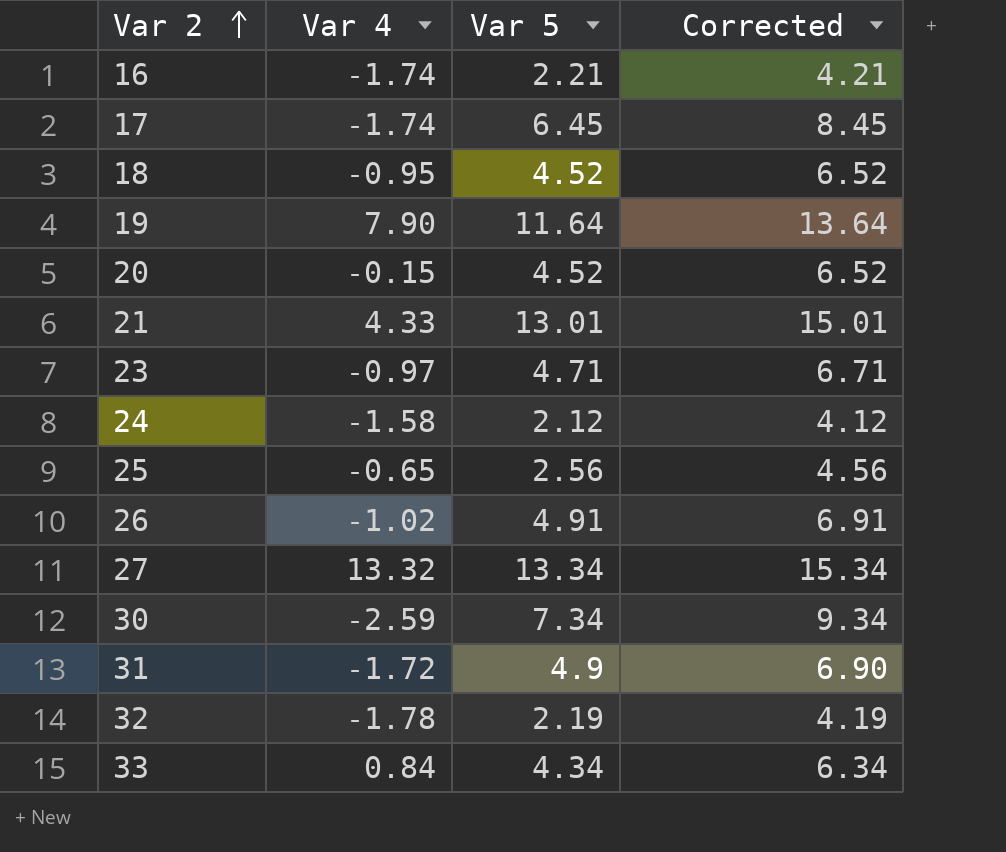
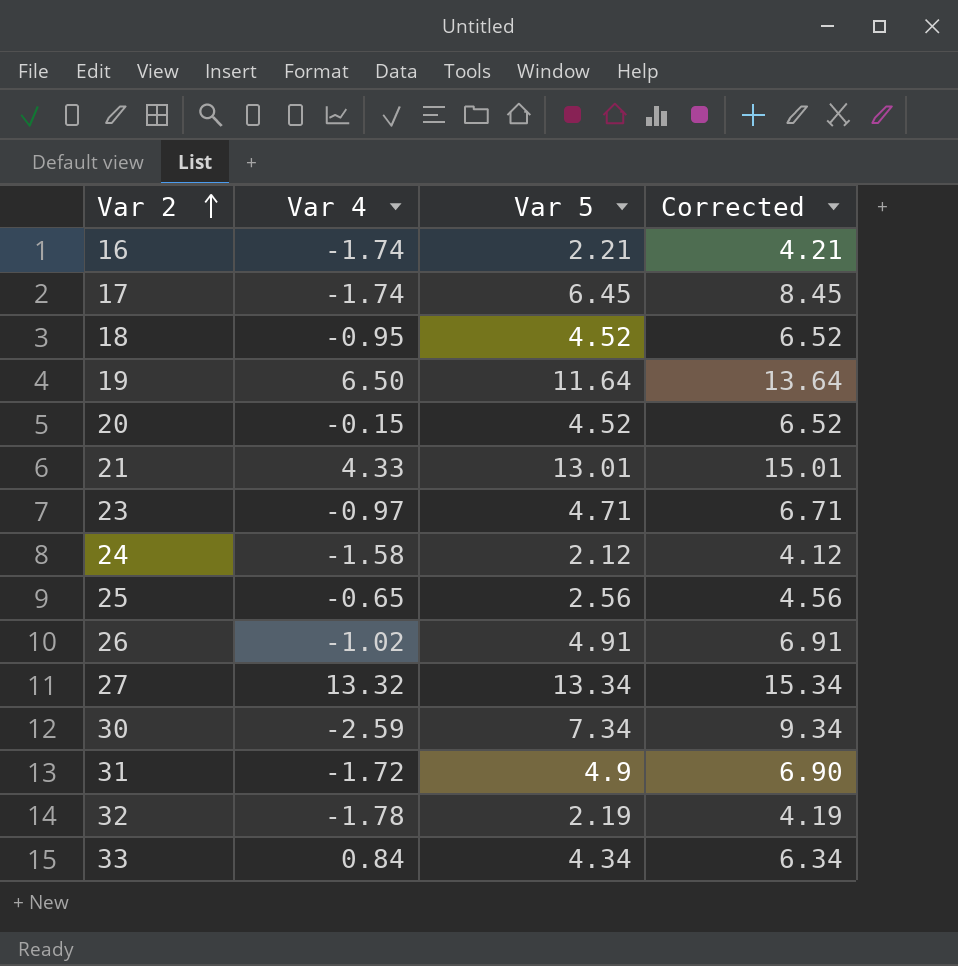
19 | Var 4: 7.90 -> 6.50

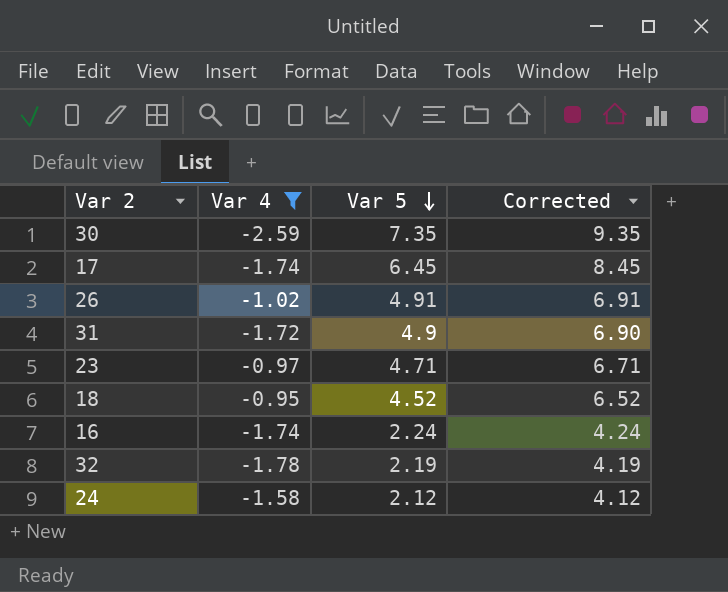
filter: none -> Var 4 <= -0.95
row order: Var 2 ascending -> Var 5 descending
30 | Var 5: 7.34 -> 7.35
30 | Corrected: 9.34 -> 9.35
16 | Var 5: 2.21 -> 2.24
16 | Corrected: 4.21 -> 4.24

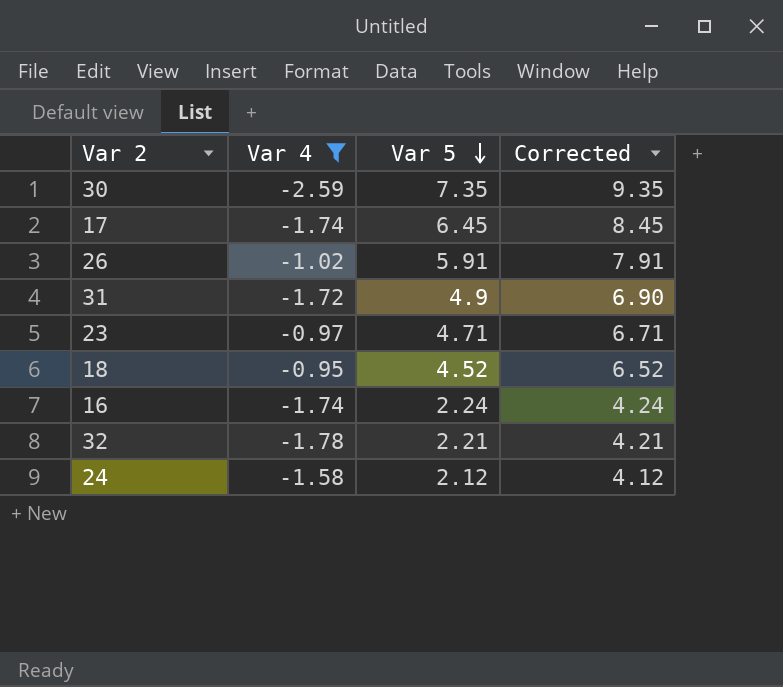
26 | Var 5: 4.91 -> 5.91
26 | Corrected: 6.91 -> 7.91
32 | Var 5: 2.19 -> 2.21
32 | Corrected: 4.19 -> 4.21

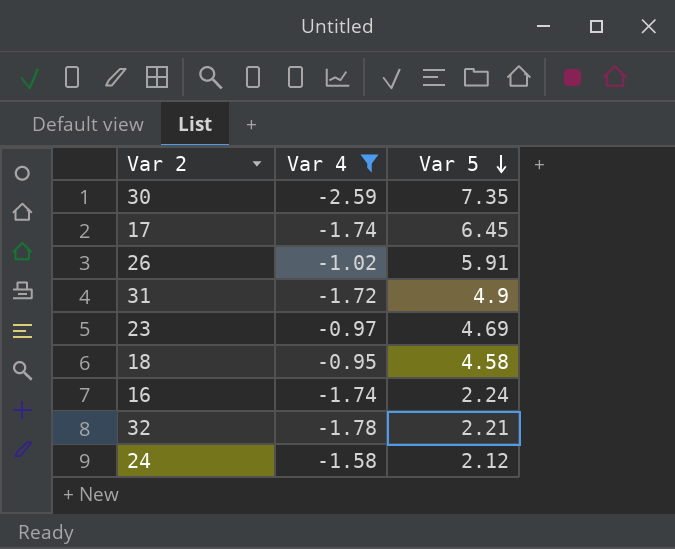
column Corrected | formula: [Var 5] + 2 -> none
23 | Var 5: 4.71 -> 4.69
18 | Var 5: 4.52 -> 4.58

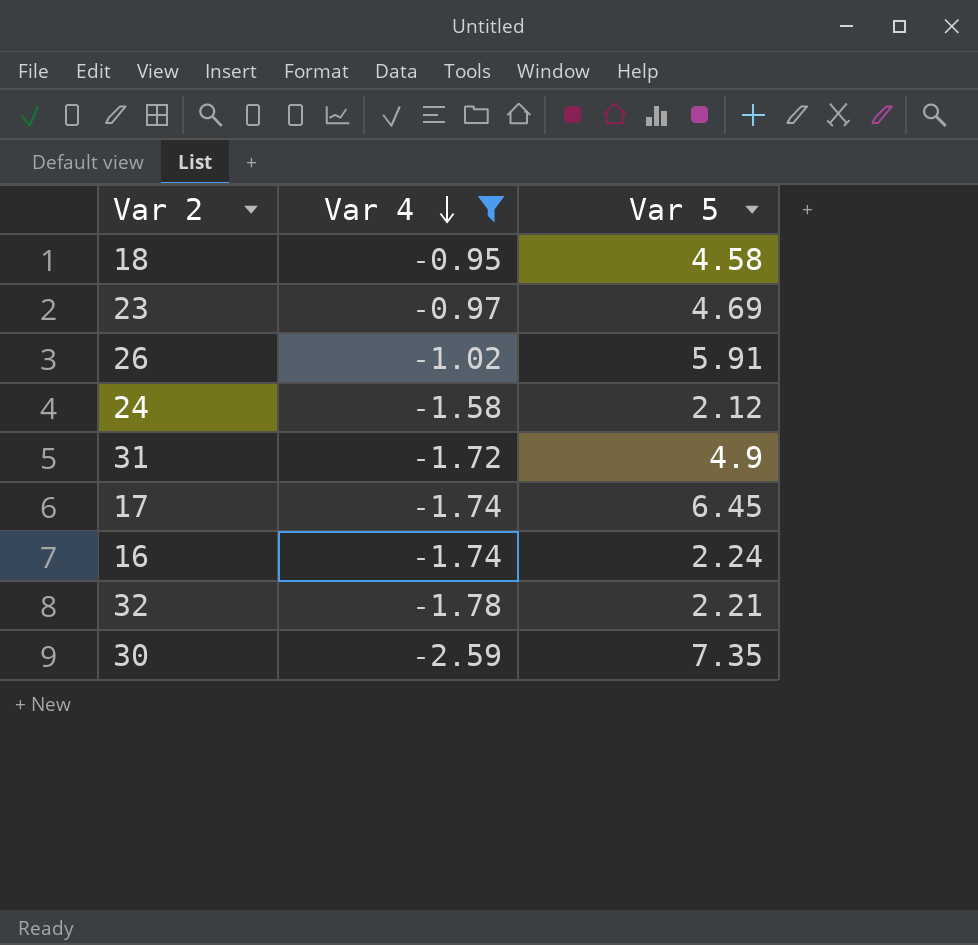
row order: Var 5 descending -> Var 4 descending

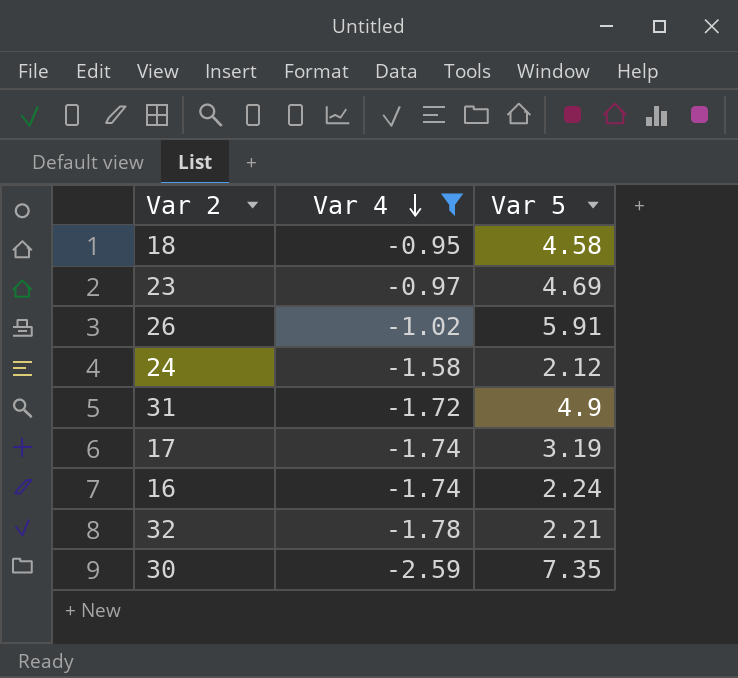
17 | Var 5: 6.45 -> 3.19

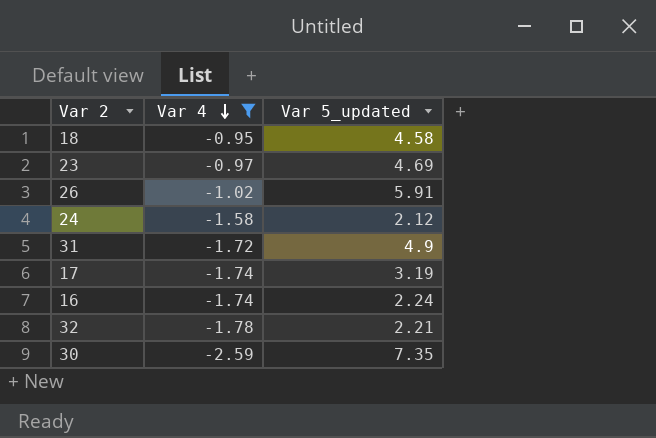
column name: Var 5 -> Var 5_updated

